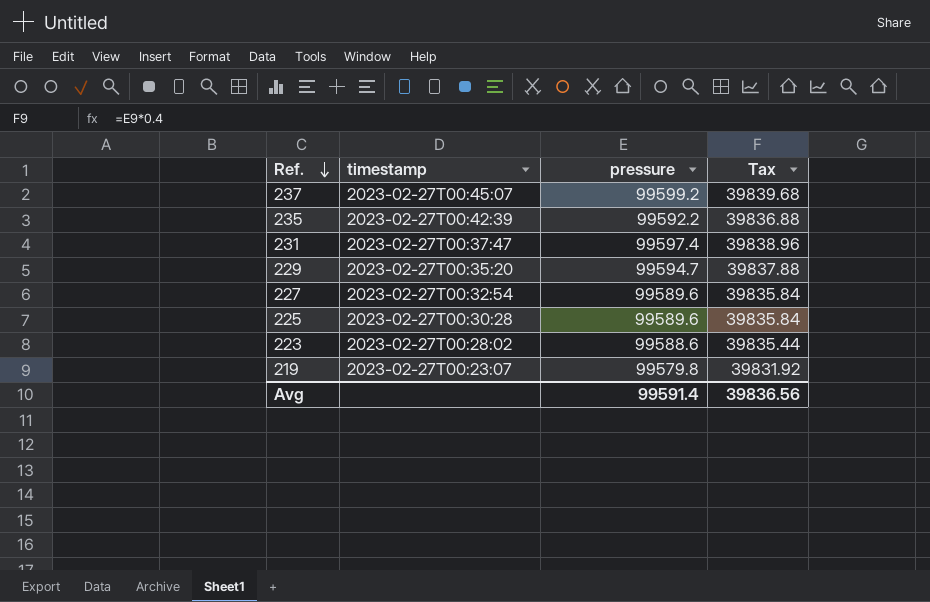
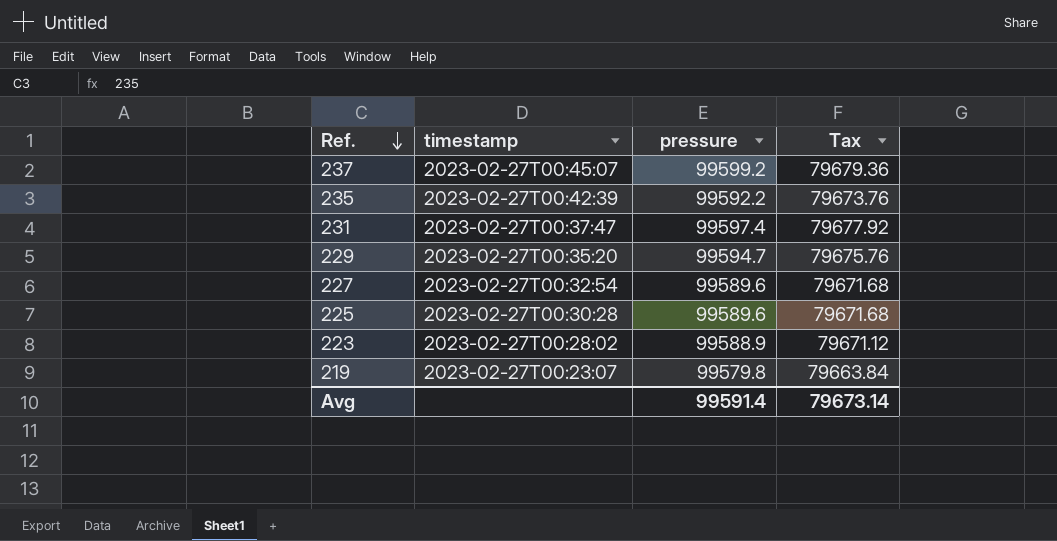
column Tax | formula: [pressure] * 0.4 -> [pressure] * 0.8
223 | pressure: 99588.6 -> 99588.9
Avg | Tax: 39836.56 -> 79673.14

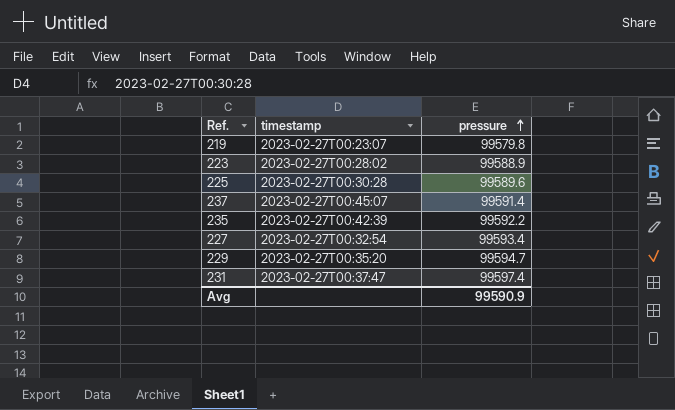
row order: Ref. descending -> pressure ascending
column Tax | formula: [pressure] * 0.8 -> none
237 | pressure: 99599.2 -> 99591.4
227 | pressure: 99589.6 -> 99593.4
Avg | pressure: 99591.4 -> 99590.9

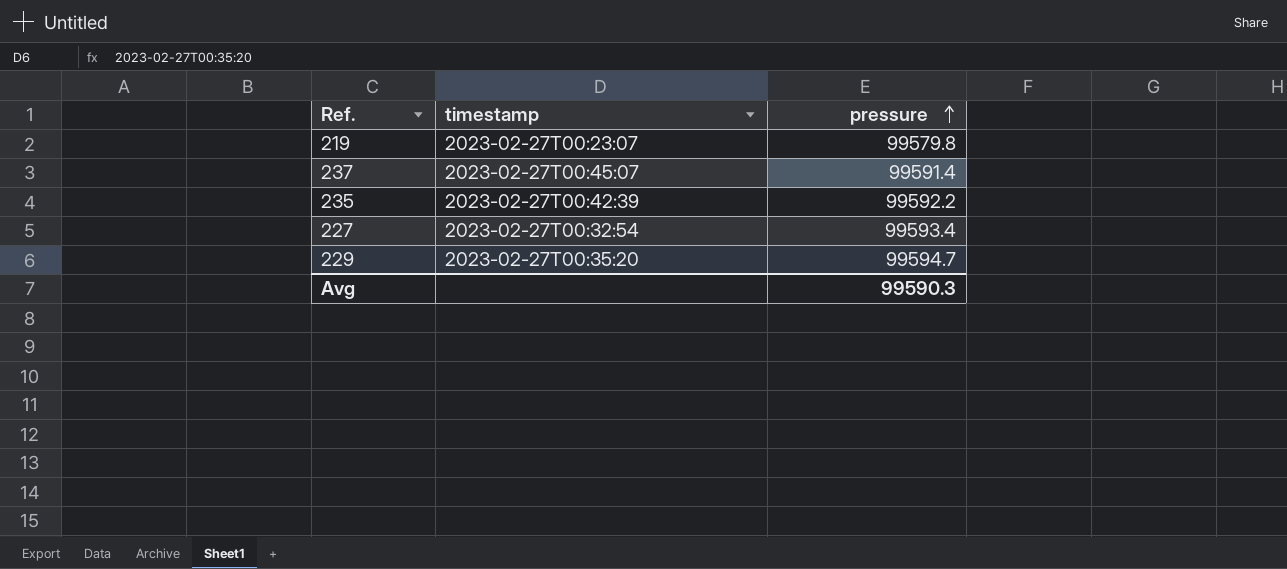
row 223: 2023-02-27T00:28:02 | 99588.9 -> none
row 225: 2023-02-27T00:30:28 | 99589.6 -> none
row 231: 2023-02-27T00:37:47 | 99597.4 -> none
Avg | pressure: 99590.9 -> 99590.3

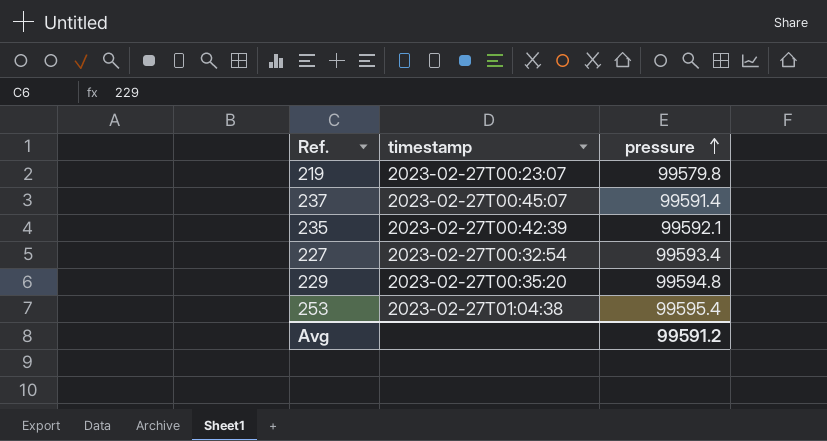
235 | pressure: 99592.2 -> 99592.1
229 | pressure: 99594.7 -> 99594.8
row 253: none -> 2023-02-27T01:04:38 | 99595.4
Avg | pressure: 99590.3 -> 99591.2

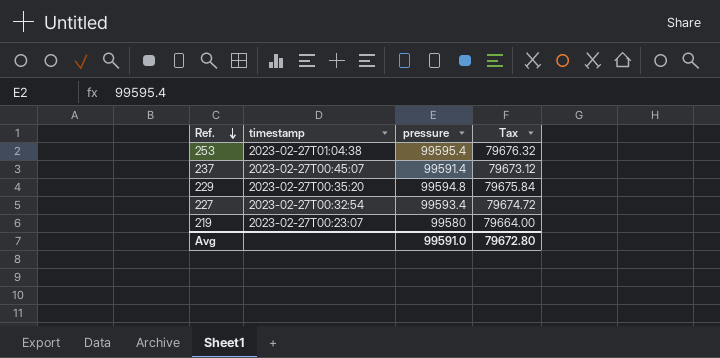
row order: pressure ascending -> Ref. descending
column Tax | formula: none -> [pressure] * 0.8
row 235: 2023-02-27T00:42:39 | 99592.1 -> none
219 | pressure: 99579.8 -> 99580
Avg | pressure: 99591.2 -> 99591.0

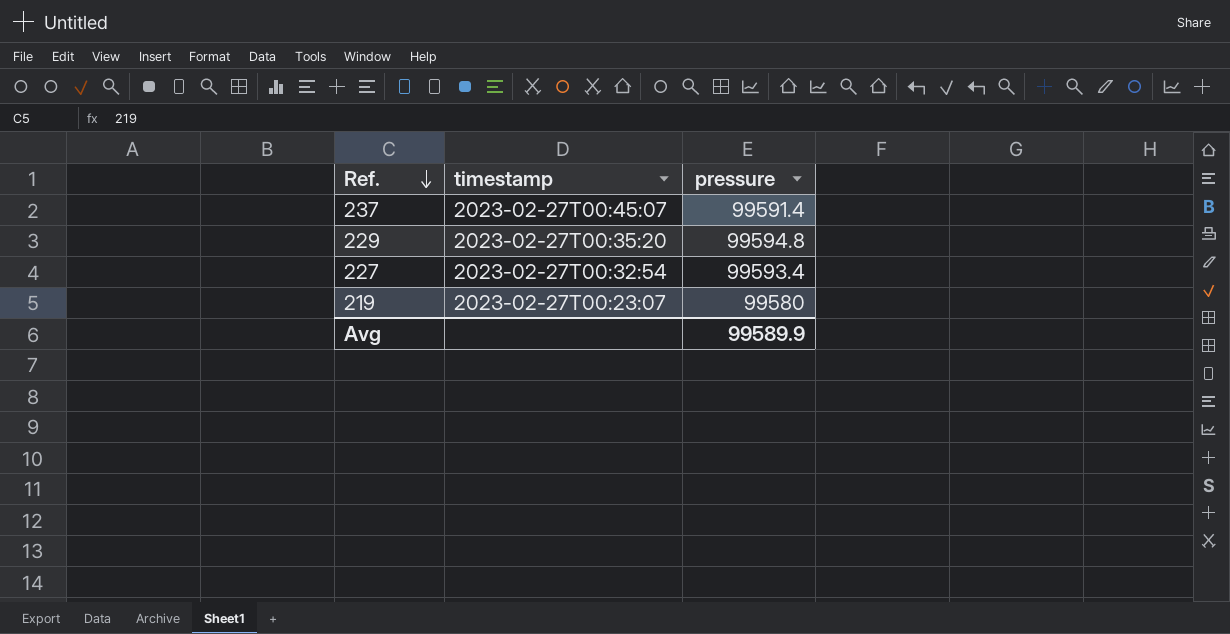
column Tax | formula: [pressure] * 0.8 -> none
row 253: 2023-02-27T01:04:38 | 99595.4 | 79676.32 -> none
Avg | pressure: 99591.0 -> 99589.9

